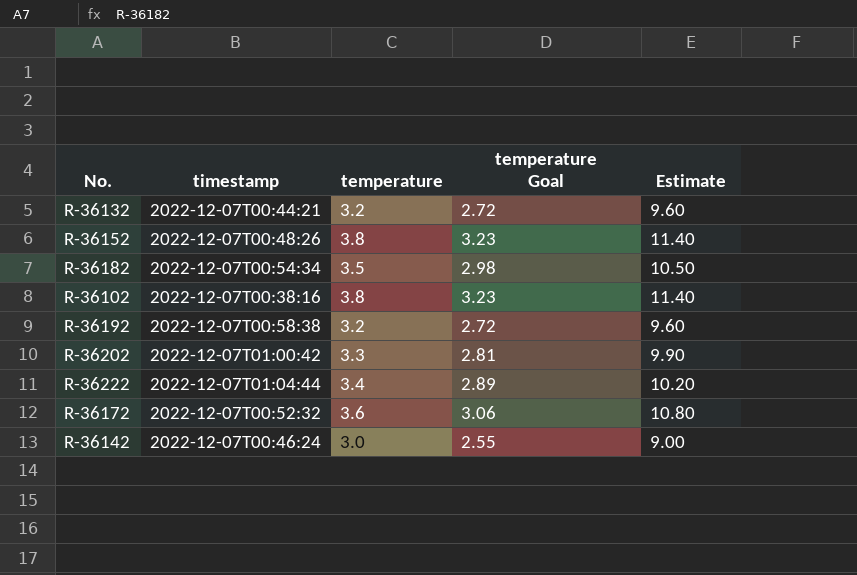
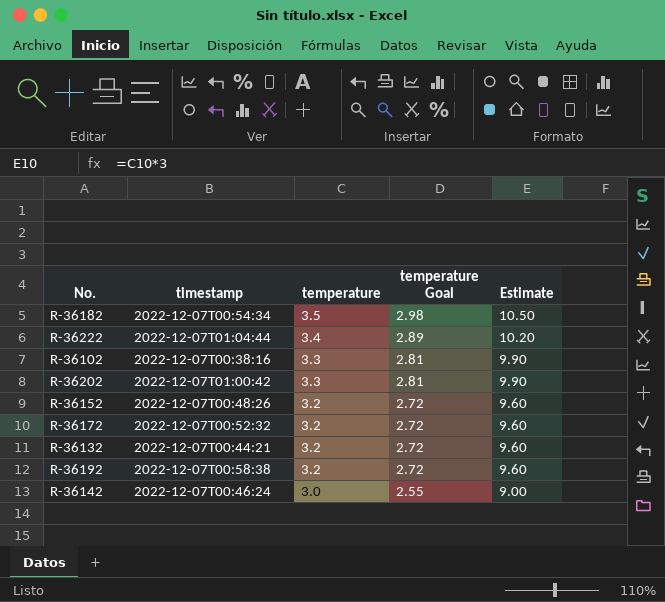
row order: none -> temperature descending
R-36102 | temperature: 3.8 -> 3.3
R-36102 | temperature Goal: 3.23 -> 2.81
R-36102 | Estimate: 11.40 -> 9.90
R-36152 | temperature: 3.8 -> 3.2
R-36152 | temperature Goal: 3.23 -> 2.72
R-36152 | Estimate: 11.40 -> 9.60
R-36172 | temperature: 3.6 -> 3.2
R-36172 | temperature Goal: 3.06 -> 2.72
R-36172 | Estimate: 10.80 -> 9.60

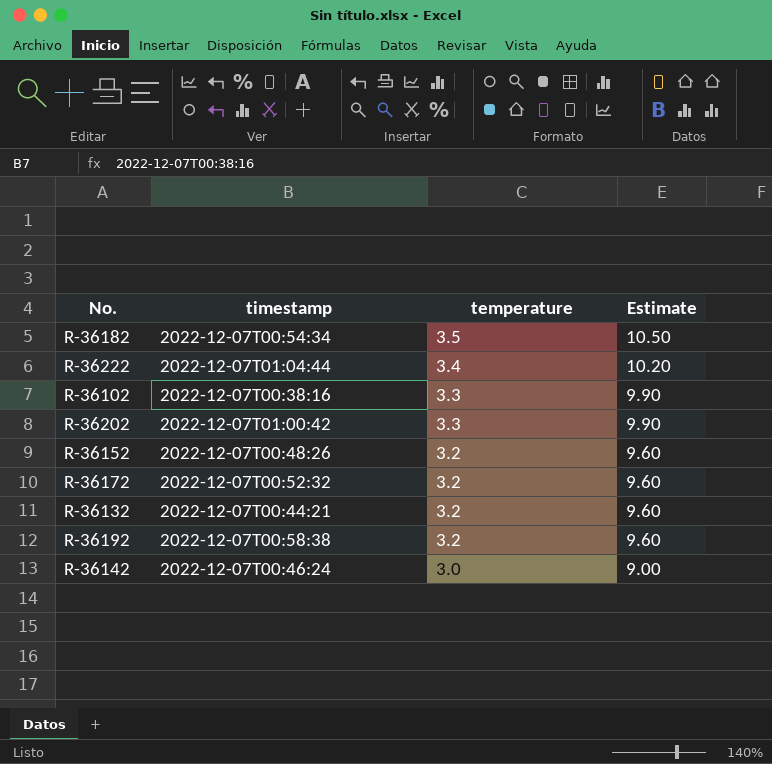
column temperature Goal | formula: [temperature] * 0.85 -> none

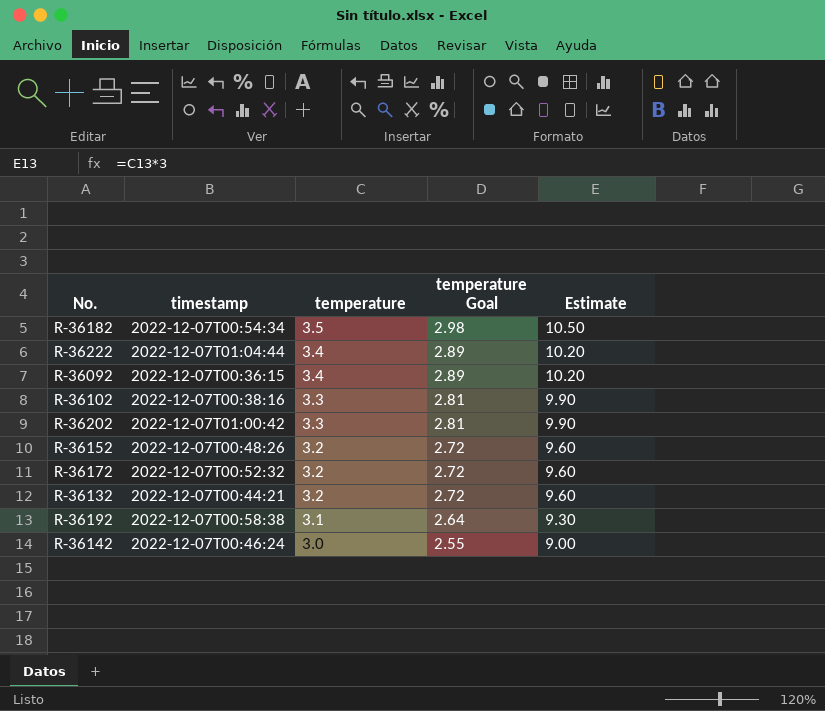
column temperature Goal | formula: none -> [temperature] * 0.85
row R-36092: none -> 2022-12-07T00:36:15 | 3.4 | 2.89 | 10.20
R-36192 | temperature: 3.2 -> 3.1
R-36192 | Estimate: 9.60 -> 9.30

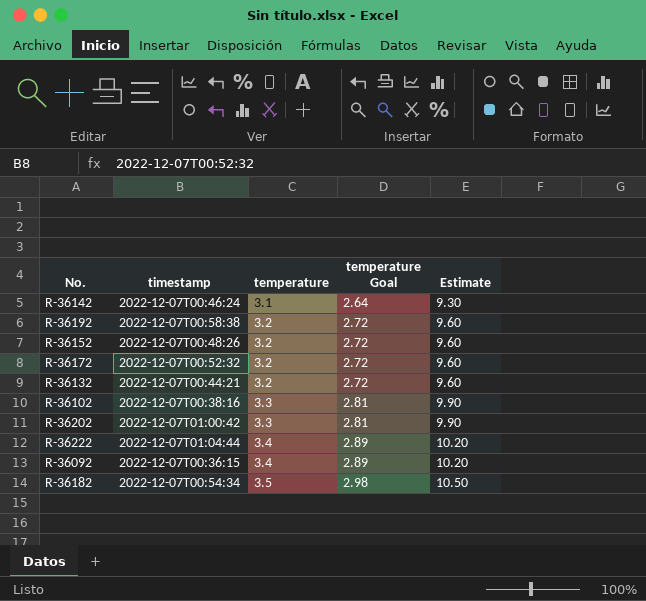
row order: temperature descending -> temperature ascending
R-36142 | temperature: 3.0 -> 3.1
R-36142 | temperature Goal: 2.55 -> 2.64
R-36142 | Estimate: 9.00 -> 9.30
R-36192 | temperature: 3.1 -> 3.2
R-36192 | temperature Goal: 2.64 -> 2.72
R-36192 | Estimate: 9.30 -> 9.60

